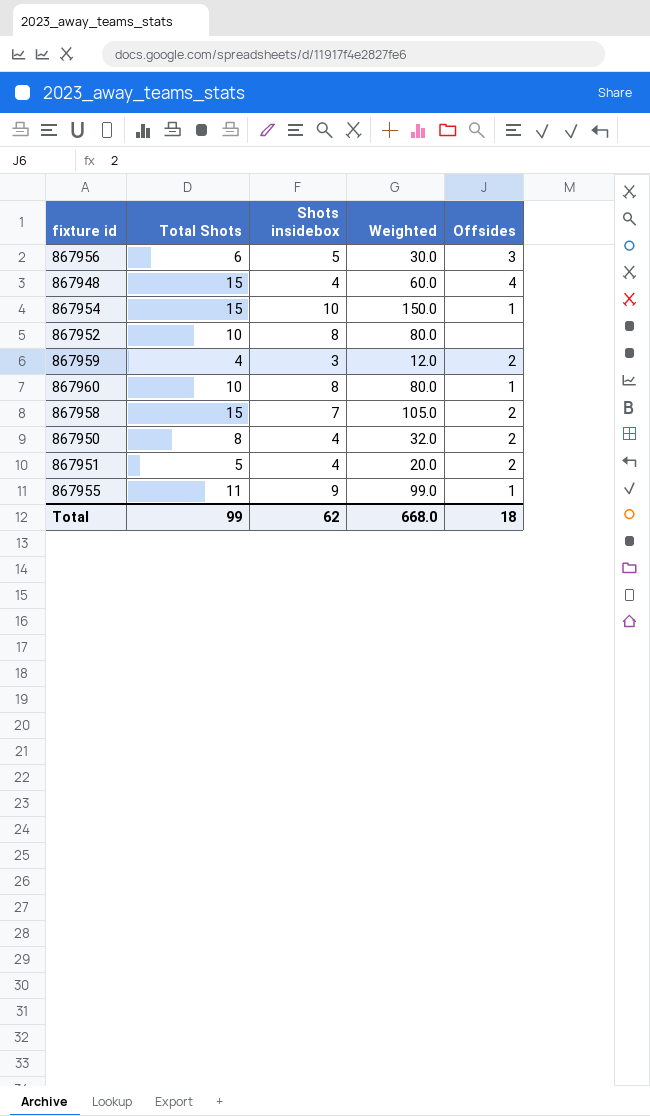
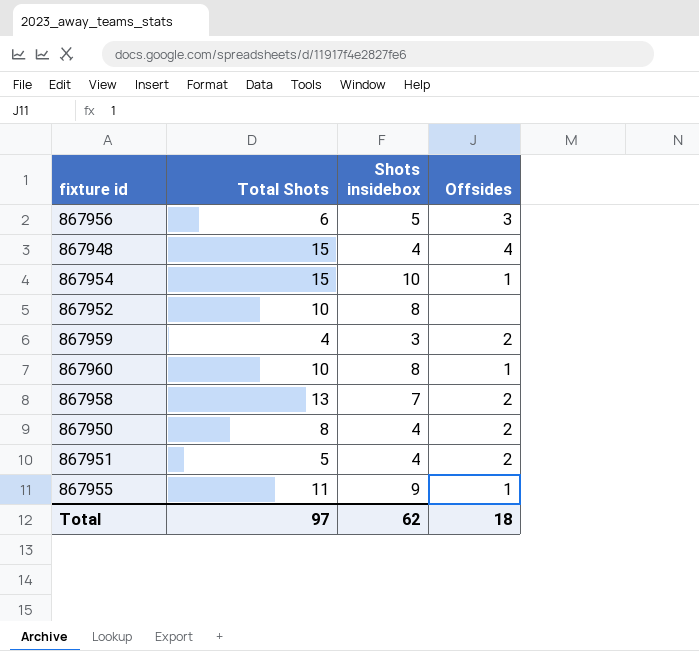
column Weighted | formula: [Total Shots] * [Shots insidebox] -> none
867958 | Total Shots: 15 -> 13
Total | Total Shots: 99 -> 97

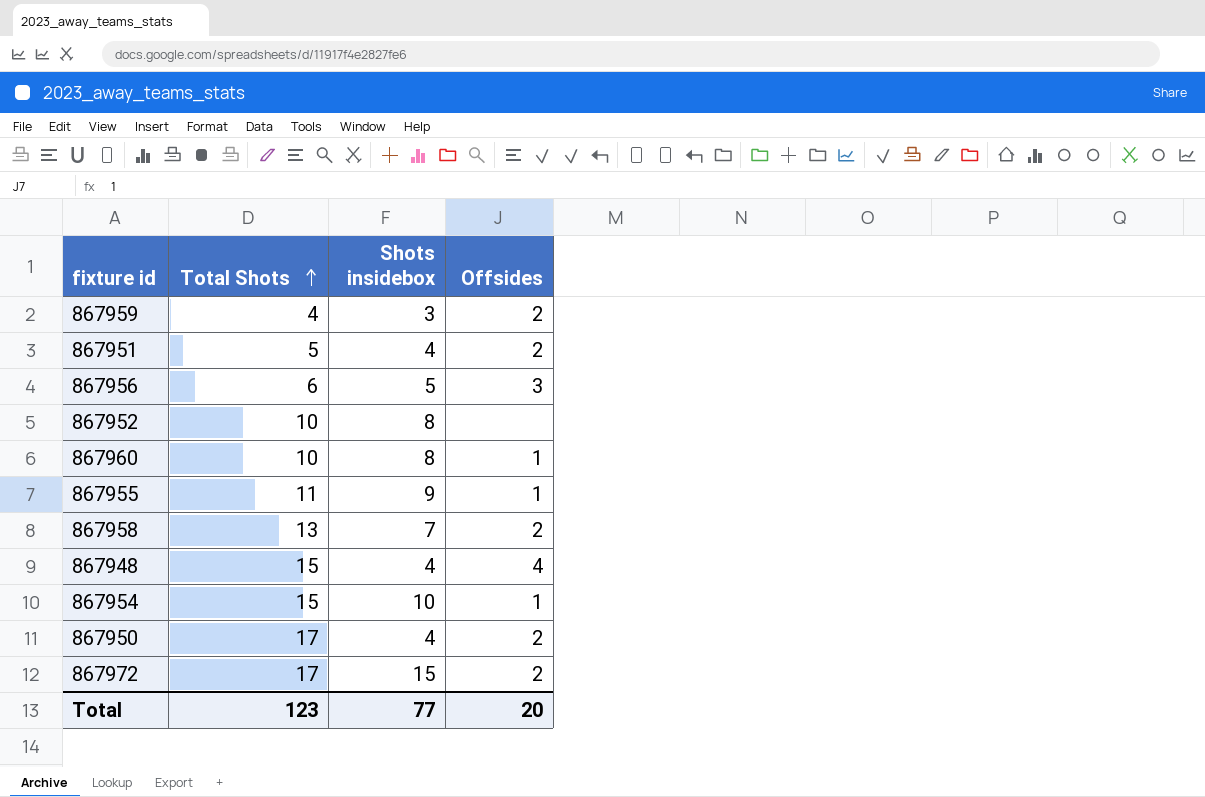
row order: none -> Total Shots ascending
867950 | Total Shots: 8 -> 17
row 867972: none -> 17 | 15 | 2
Total | Total Shots: 97 -> 123
Total | Shots insidebox: 62 -> 77
Total | Offsides: 18 -> 20

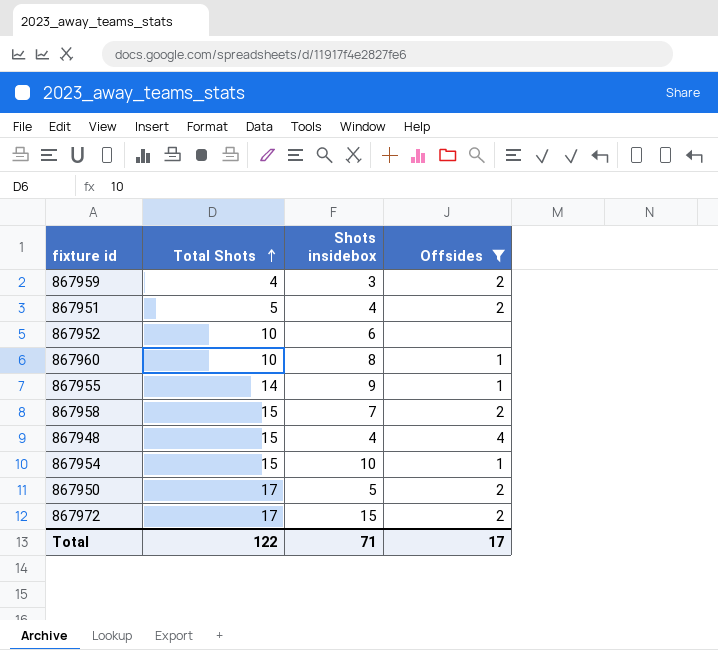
filter: none -> Offsides != 3
867952 | Shots insidebox: 8 -> 6
867955 | Total Shots: 11 -> 14
867958 | Total Shots: 13 -> 15
867950 | Shots insidebox: 4 -> 5
Total | Total Shots: 123 -> 122
Total | Shots insidebox: 77 -> 71
Total | Offsides: 20 -> 17

